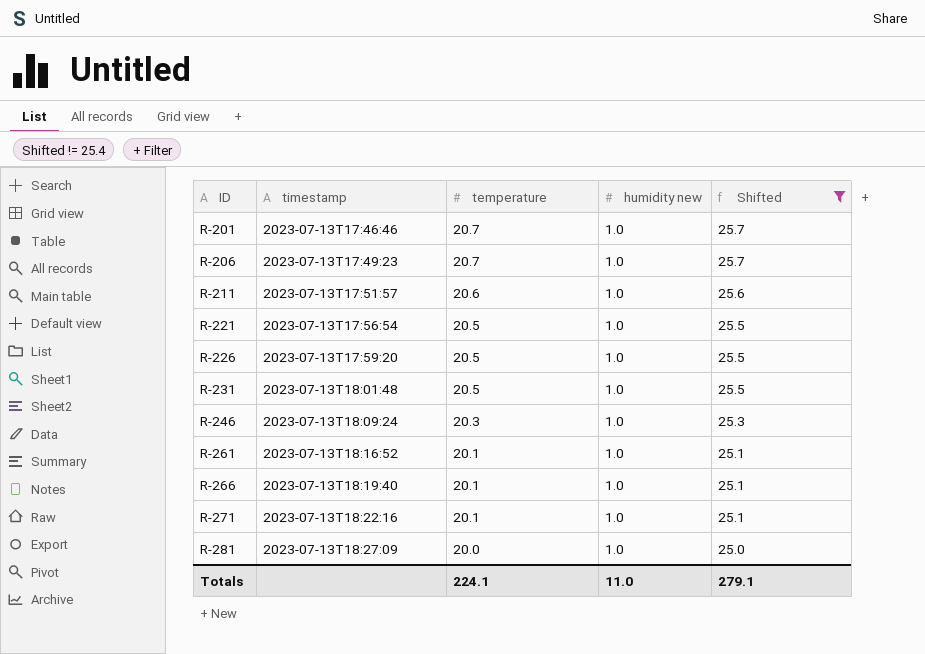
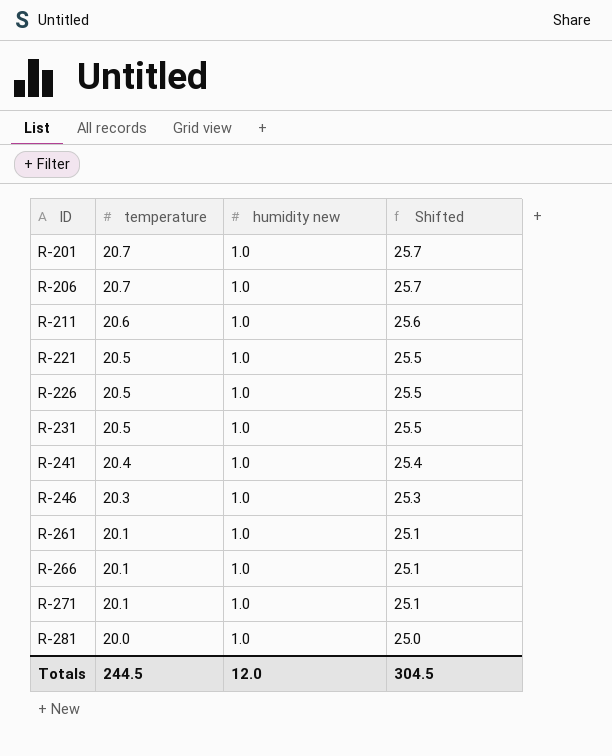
filter: Shifted != 25.4 -> none
column timestamp | position: 2 -> none
Totals | temperature: 224.1 -> 244.5
Totals | humidity new: 11.0 -> 12.0
Totals | Shifted: 279.1 -> 304.5

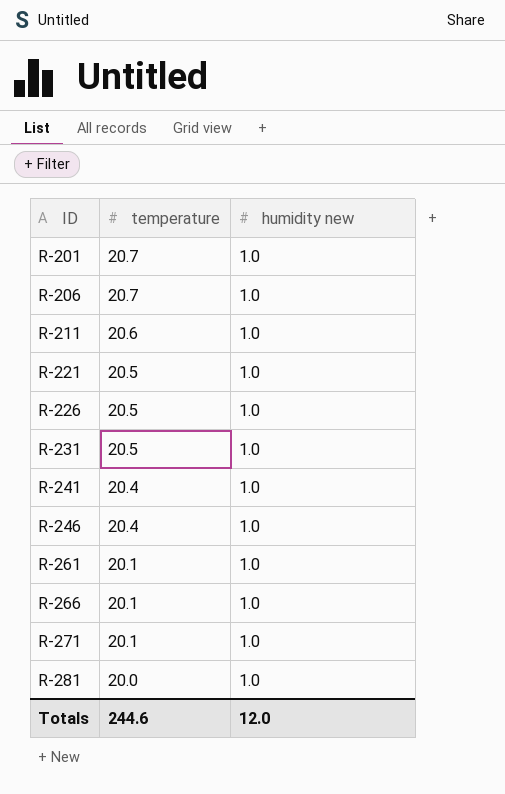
column Shifted | formula: [temperature] + 5 -> none
R-246 | temperature: 20.3 -> 20.4
Totals | temperature: 244.5 -> 244.6

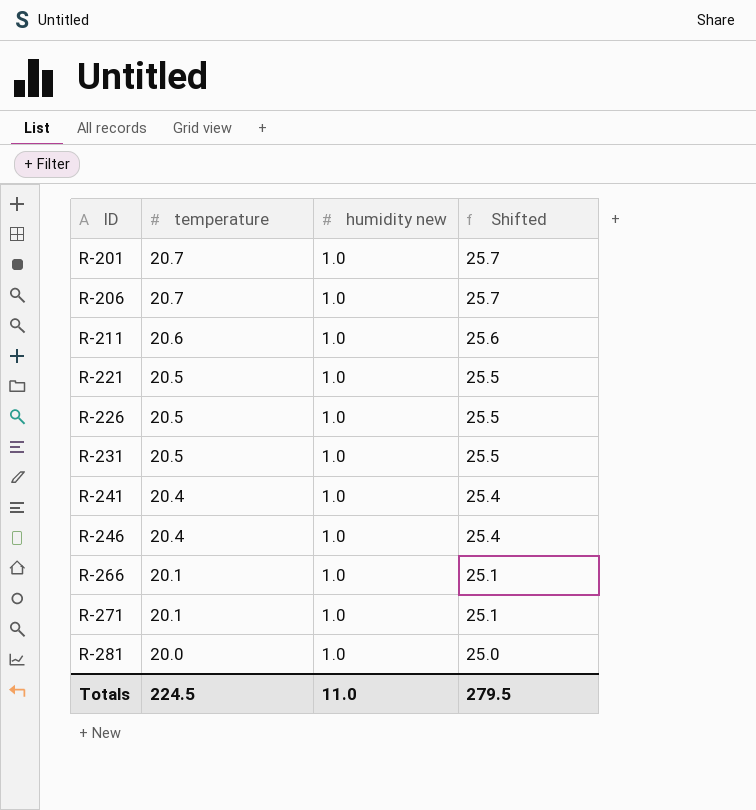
column Shifted | formula: none -> [temperature] + 5
row R-261: 20.1 | 1.0 -> none
Totals | temperature: 244.6 -> 224.5
Totals | humidity new: 12.0 -> 11.0

